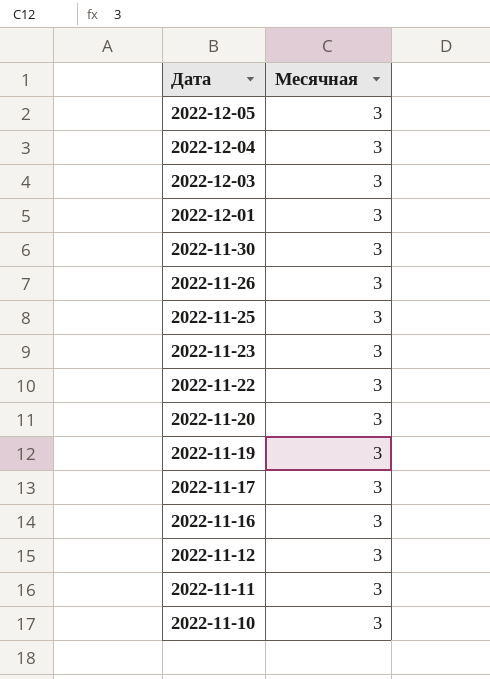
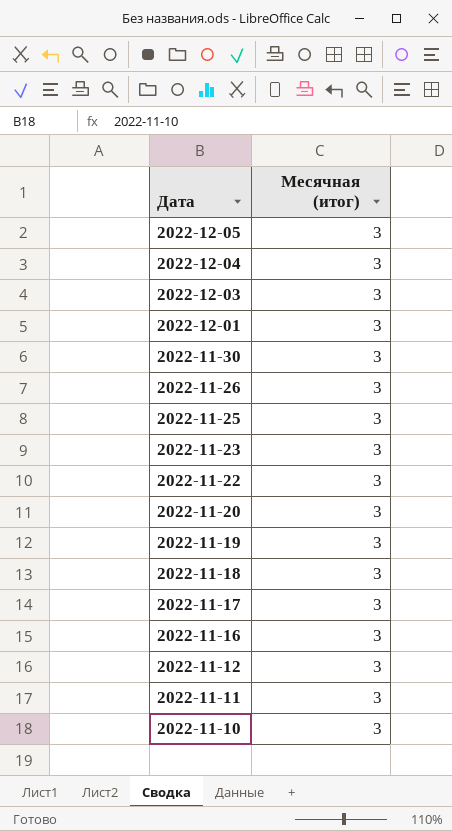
column name: Месячная -> Месячная (итог)
row 2022-11-18: none -> 3

